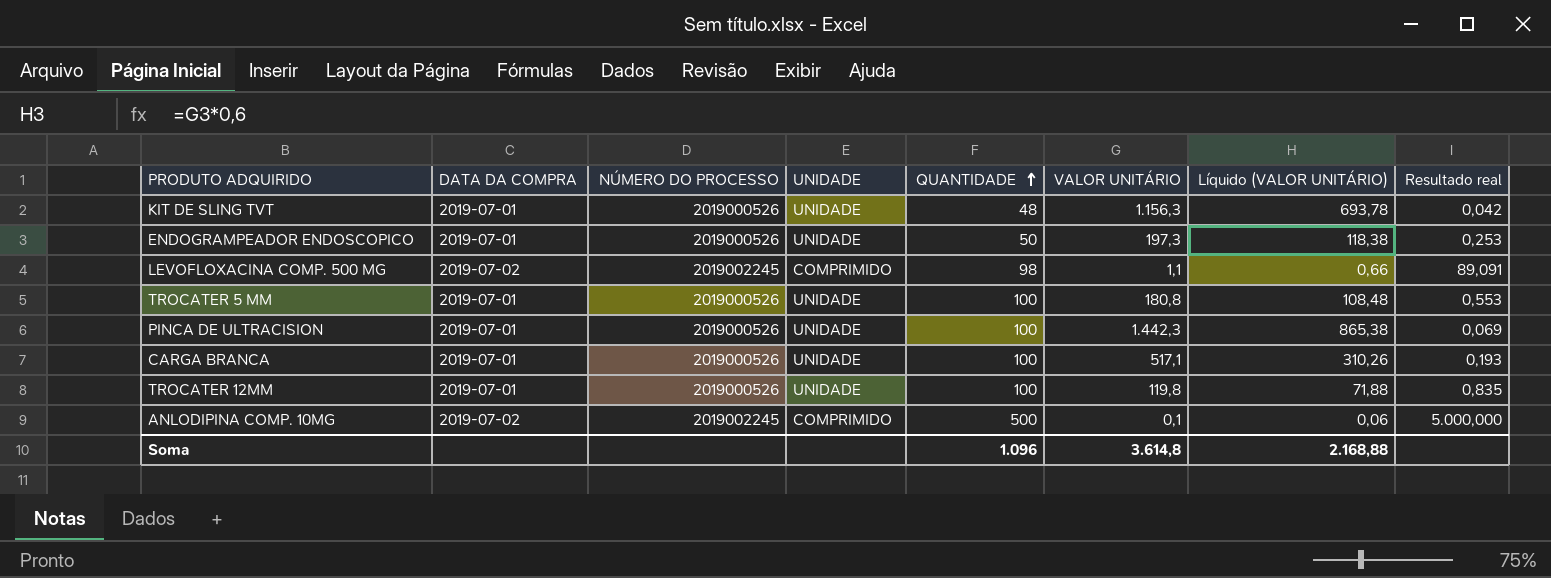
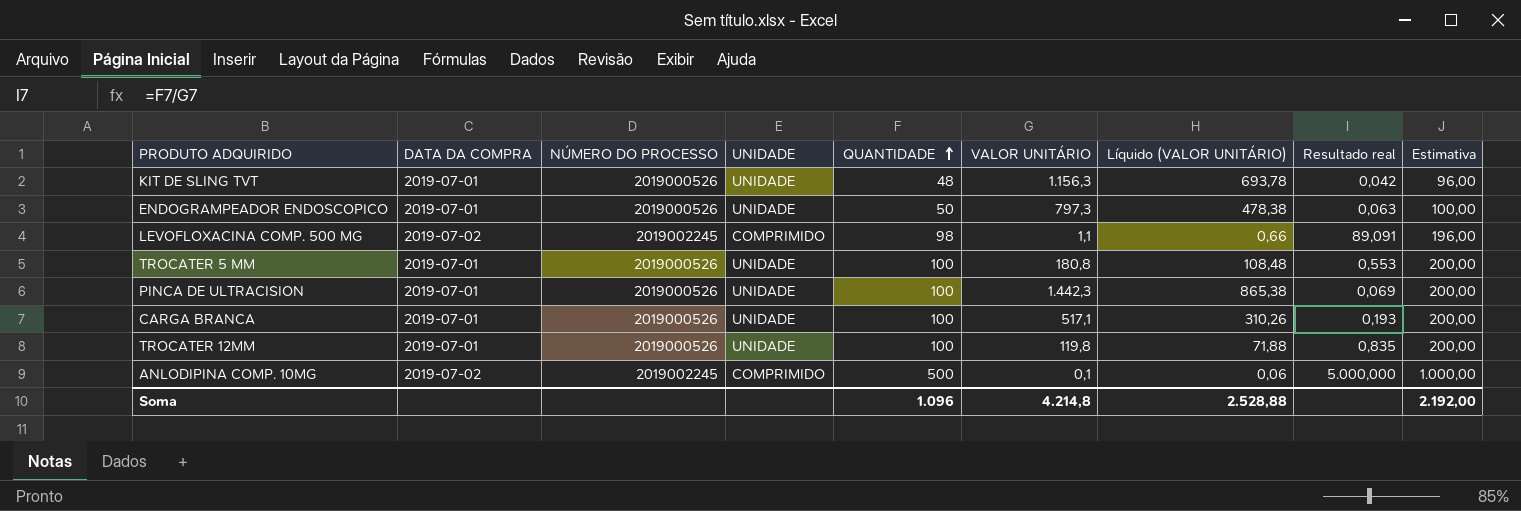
column Estimativa | formula: none -> [QUANTIDADE] * 2
ENDOGRAMPEADOR ENDOSCOPICO | VALOR UNITÁRIO: 197,3 -> 797,3
ENDOGRAMPEADOR ENDOSCOPICO | Líquido (VALOR UNITÁRIO): 118,38 -> 478,38
ENDOGRAMPEADOR ENDOSCOPICO | Resultado real: 0,253 -> 0,063
Soma | VALOR UNITÁRIO: 3.614,8 -> 4.214,8
Soma | Líquido (VALOR UNITÁRIO): 2.168,88 -> 2.528,88

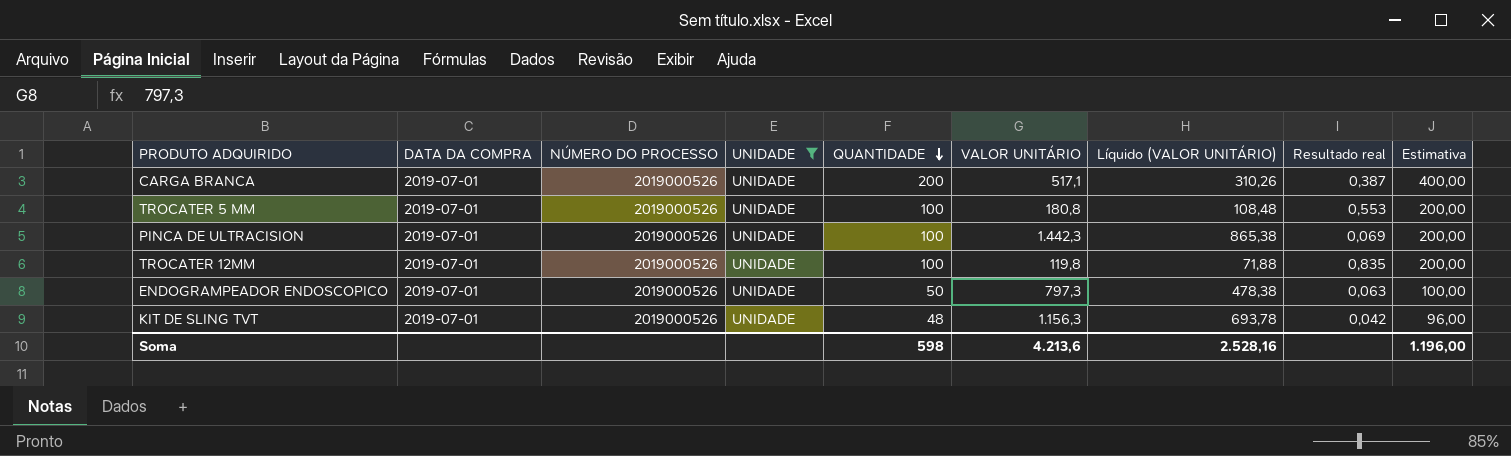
filter: none -> UNIDADE = UNIDADE
row order: QUANTIDADE ascending -> QUANTIDADE descending
CARGA BRANCA | QUANTIDADE: 100 -> 200
CARGA BRANCA | Resultado real: 0,193 -> 0,387
CARGA BRANCA | Estimativa: 200,00 -> 400,00
Soma | QUANTIDADE: 1.096 -> 598
Soma | VALOR UNITÁRIO: 4.214,8 -> 4.213,6
Soma | Líquido (VALOR UNITÁRIO): 2.528,88 -> 2.528,16
Soma | Estimativa: 2.192,00 -> 1.196,00

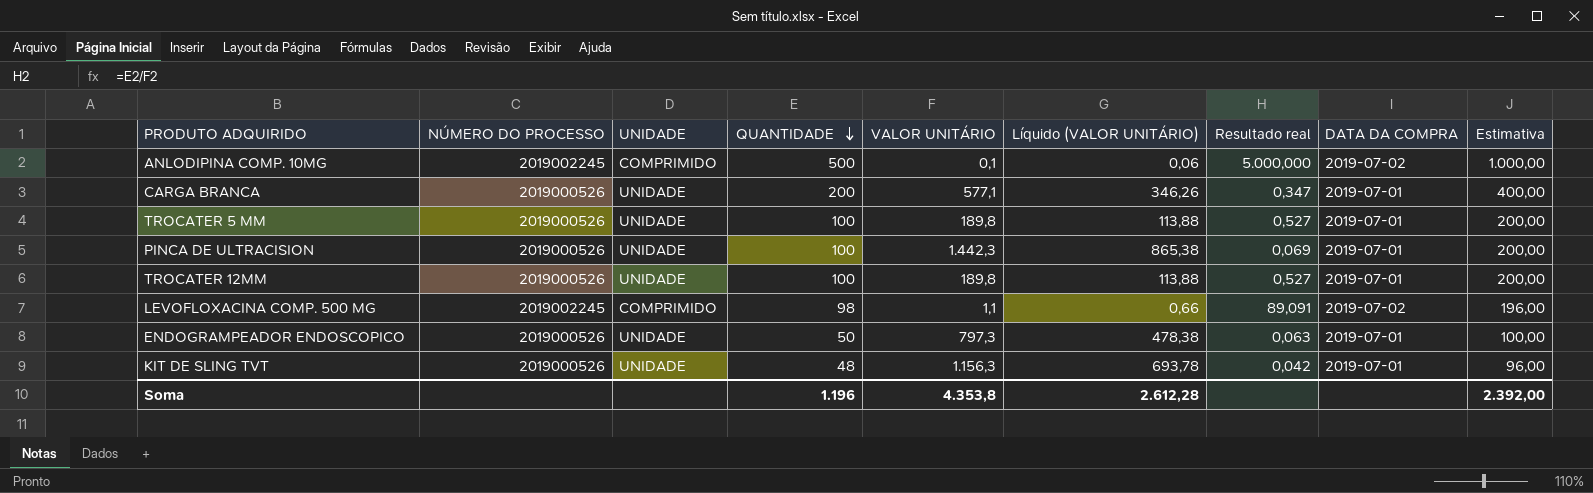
filter: UNIDADE = UNIDADE -> none
column DATA DA COMPRA | position: 2 -> 8
CARGA BRANCA | VALOR UNITÁRIO: 517,1 -> 577,1
CARGA BRANCA | Líquido (VALOR UNITÁRIO): 310,26 -> 346,26
CARGA BRANCA | Resultado real: 0,387 -> 0,347
TROCATER 5 MM | VALOR UNITÁRIO: 180,8 -> 189,8
TROCATER 5 MM | Líquido (VALOR UNITÁRIO): 108,48 -> 113,88
TROCATER 5 MM | Resultado real: 0,553 -> 0,527
TROCATER 12MM | VALOR UNITÁRIO: 119,8 -> 189,8
TROCATER 12MM | Líquido (VALOR UNITÁRIO): 71,88 -> 113,88
TROCATER 12MM | Resultado real: 0,835 -> 0,527
Soma | QUANTIDADE: 598 -> 1.196
Soma | VALOR UNITÁRIO: 4.213,6 -> 4.353,8
Soma | Líquido (VALOR UNITÁRIO): 2.528,16 -> 2.612,28
Soma | Estimativa: 1.196,00 -> 2.392,00

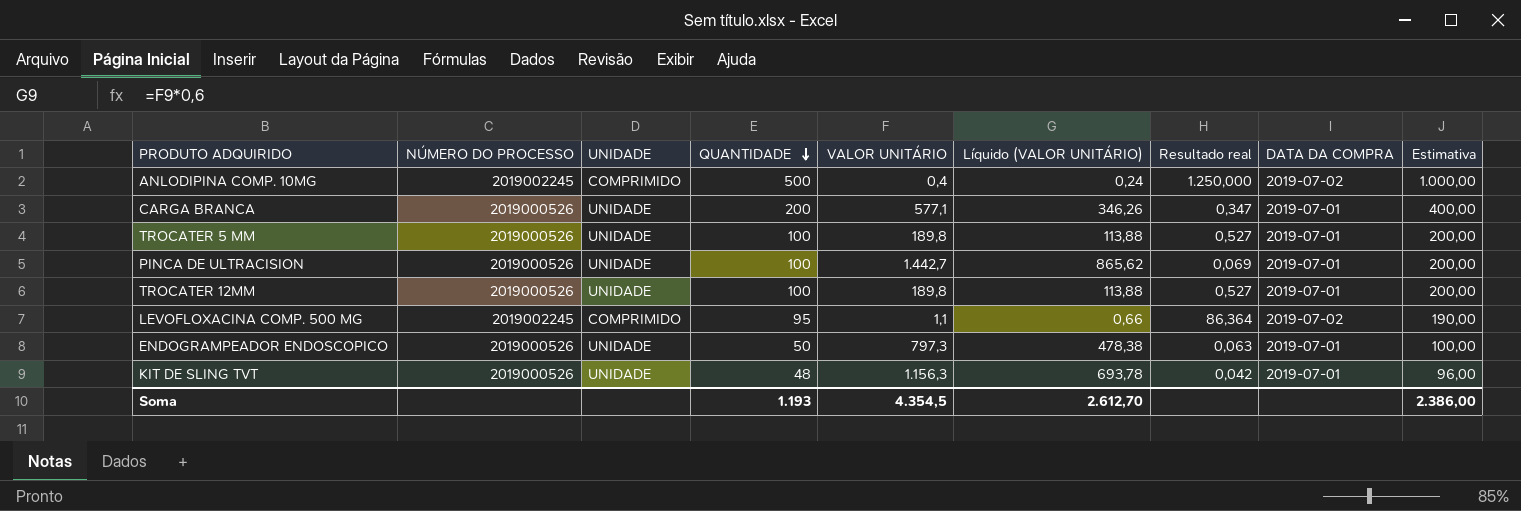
ANLODIPINA COMP. 10MG | VALOR UNITÁRIO: 0,1 -> 0,4
ANLODIPINA COMP. 10MG | Líquido (VALOR UNITÁRIO): 0,06 -> 0,24
ANLODIPINA COMP. 10MG | Resultado real: 5.000,000 -> 1.250,000
PINCA DE ULTRACISION | VALOR UNITÁRIO: 1.442,3 -> 1.442,7
PINCA DE ULTRACISION | Líquido (VALOR UNITÁRIO): 865,38 -> 865,62
LEVOFLOXACINA COMP. 500 MG | QUANTIDADE: 98 -> 95
LEVOFLOXACINA COMP. 500 MG | Resultado real: 89,091 -> 86,364
LEVOFLOXACINA COMP. 500 MG | Estimativa: 196,00 -> 190,00
Soma | QUANTIDADE: 1.196 -> 1.193
Soma | VALOR UNITÁRIO: 4.353,8 -> 4.354,5
Soma | Líquido (VALOR UNITÁRIO): 2.612,28 -> 2.612,70
Soma | Estimativa: 2.392,00 -> 2.386,00

